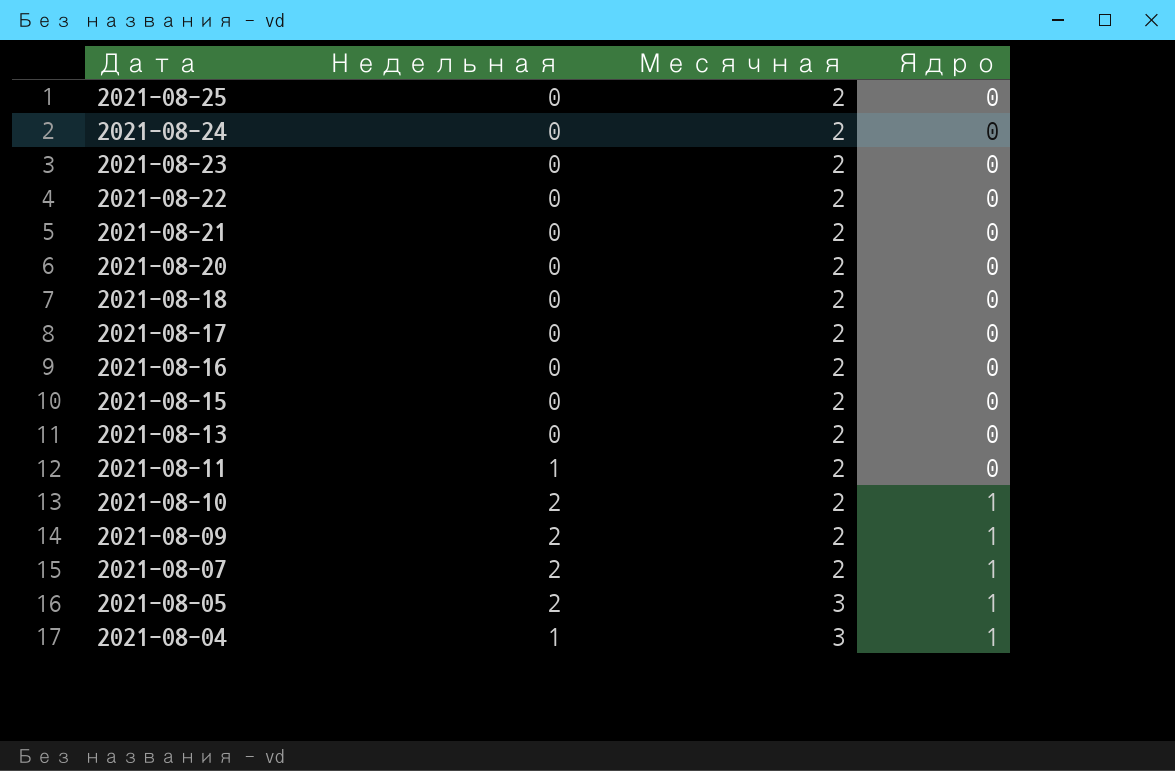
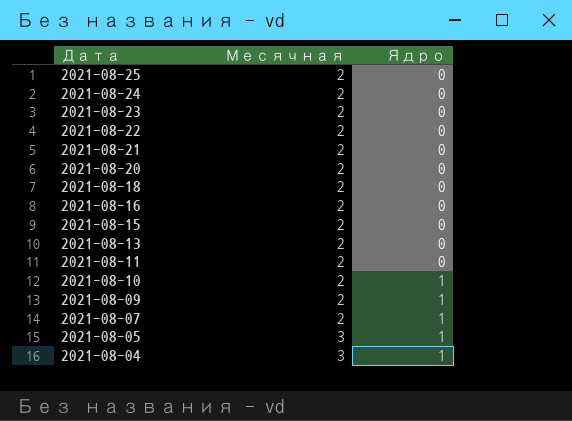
column Недельная | position: 2 -> none
row 2021-08-17: 0 | 2 | 0 -> none

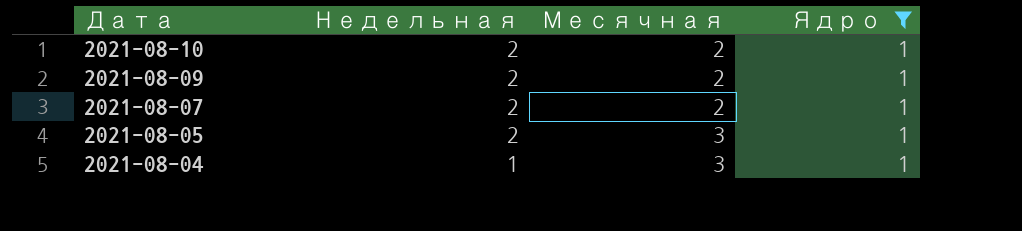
filter: none -> Ядро = 1
column Недельная | position: none -> 2

